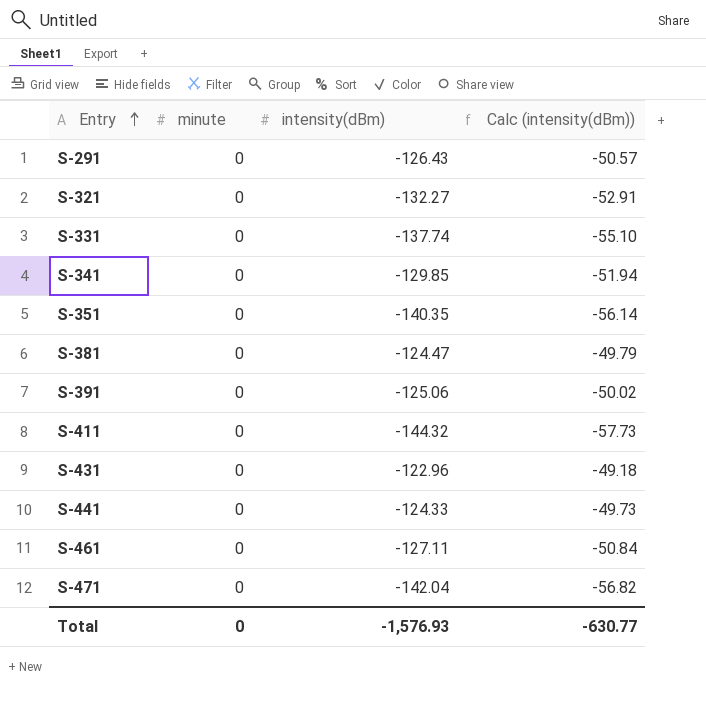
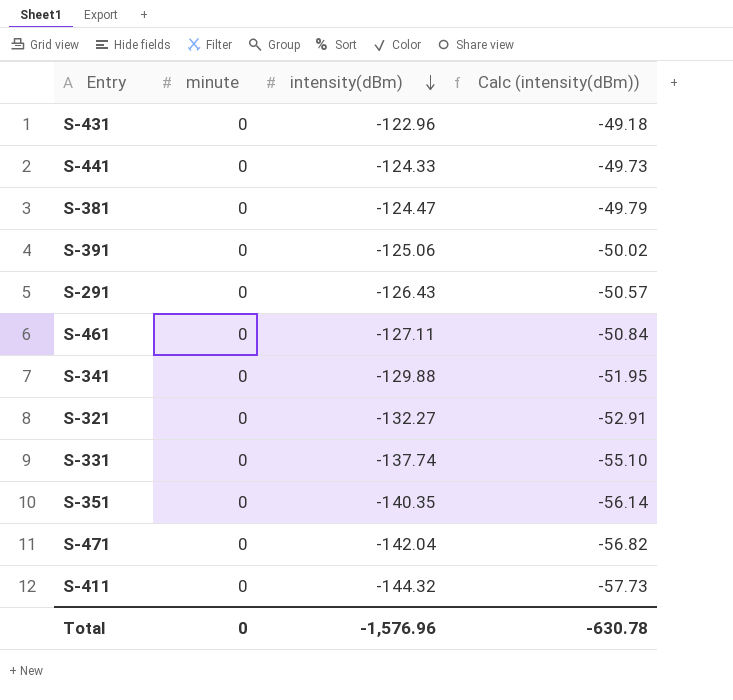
row order: Entry ascending -> intensity(dBm) descending
S-341 | intensity(dBm): -129.85 -> -129.88
S-341 | Calc (intensity(dBm)): -51.94 -> -51.95
Total | intensity(dBm): -1,576.93 -> -1,576.96
Total | Calc (intensity(dBm)): -630.77 -> -630.78

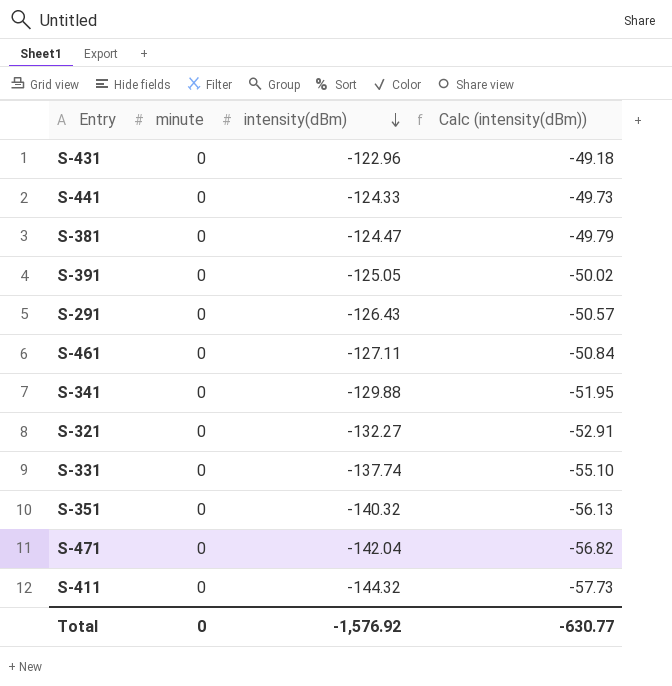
S-391 | intensity(dBm): -125.06 -> -125.05
S-351 | intensity(dBm): -140.35 -> -140.32
S-351 | Calc (intensity(dBm)): -56.14 -> -56.13
Total | intensity(dBm): -1,576.96 -> -1,576.92
Total | Calc (intensity(dBm)): -630.78 -> -630.77

